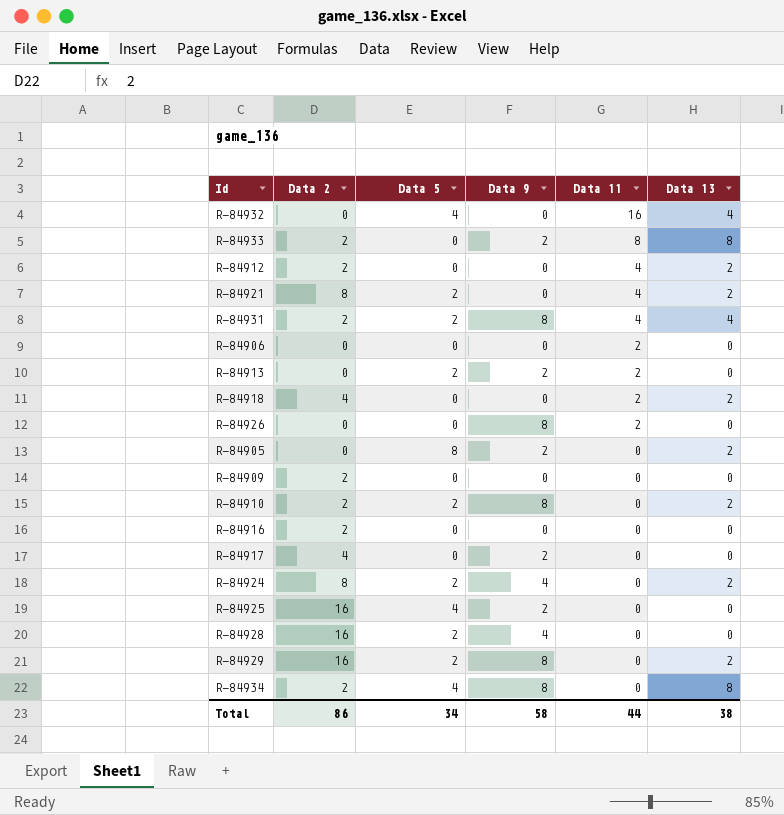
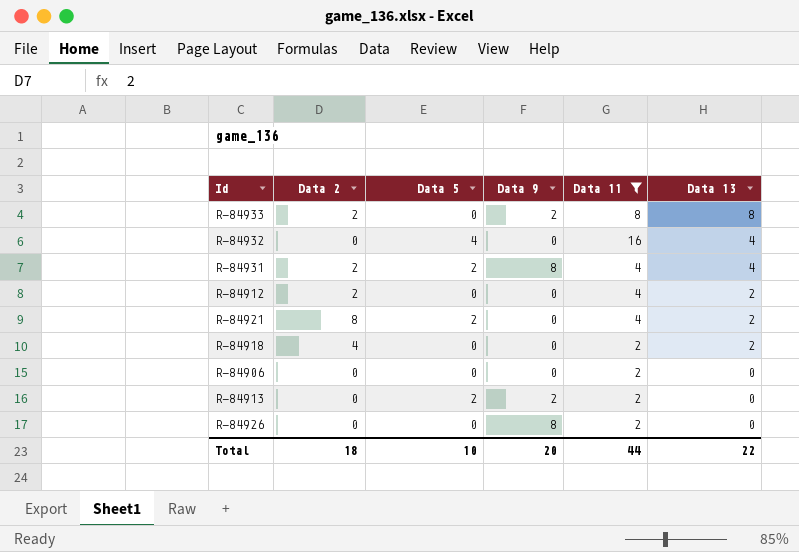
filter: none -> Data 11 != 0
row order: Data 11 descending -> Data 13 descending
Total | Data 2: 86 -> 18
Total | Data 5: 34 -> 10
Total | Data 9: 58 -> 20
Total | Data 13: 38 -> 22

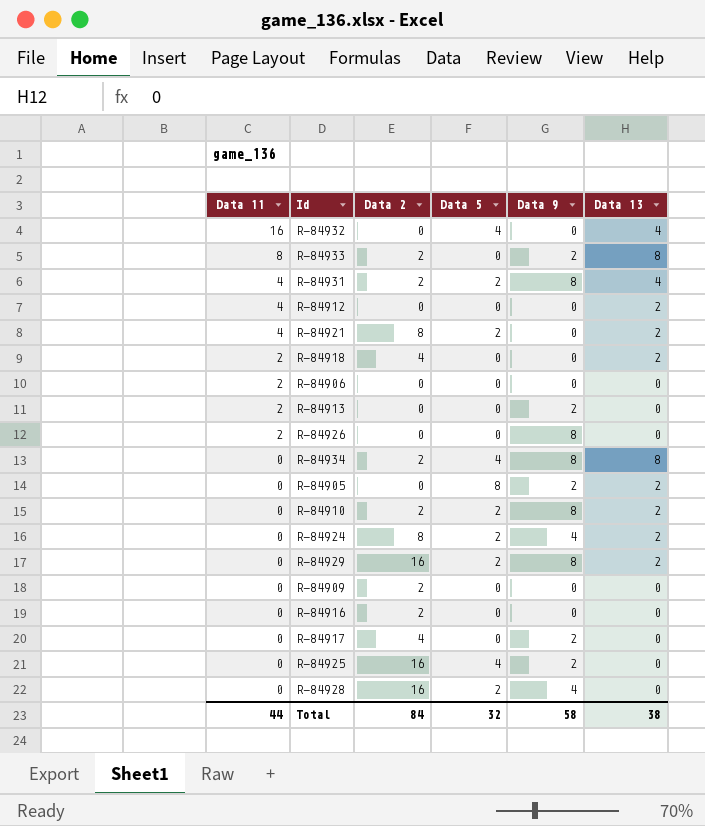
filter: Data 11 != 0 -> none
row order: Data 13 descending -> Data 11 descending
column Data 11 | position: 5 -> 1
R-84912 | Data 2: 2 -> 0
R-84913 | Data 5: 2 -> 0
Total | Data 2: 18 -> 84
Total | Data 5: 10 -> 32
Total | Data 9: 20 -> 58
Total | Data 13: 22 -> 38

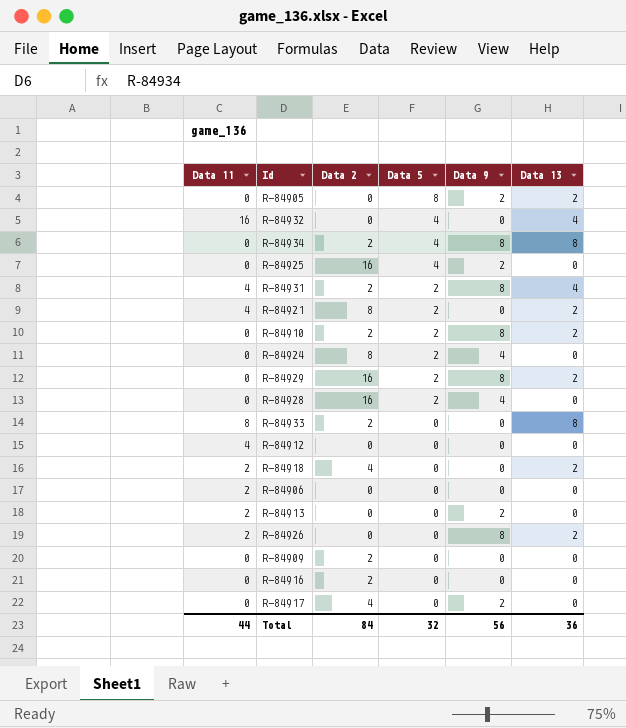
row order: Data 11 descending -> Data 5 descending
R-84924 | Data 13: 2 -> 0
R-84933 | Data 9: 2 -> 0
R-84912 | Data 13: 2 -> 0
R-84926 | Data 13: 0 -> 2
Total | Data 9: 58 -> 56
Total | Data 13: 38 -> 36

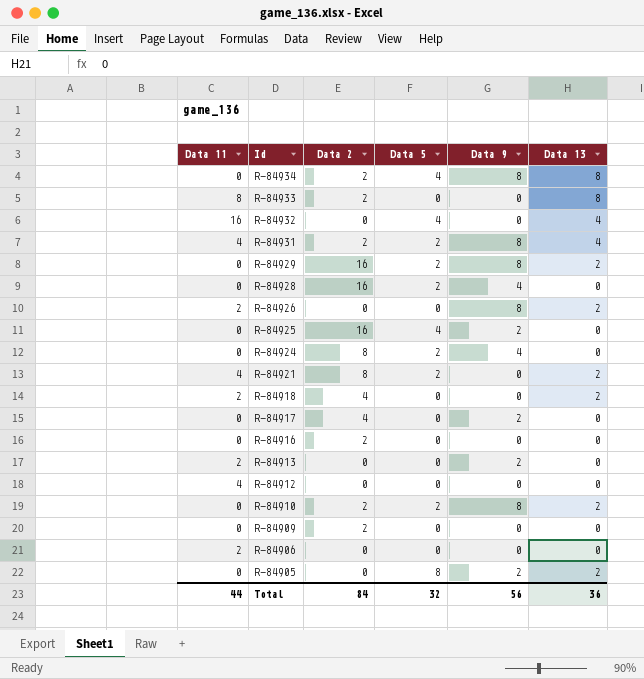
row order: Data 5 descending -> Id descending

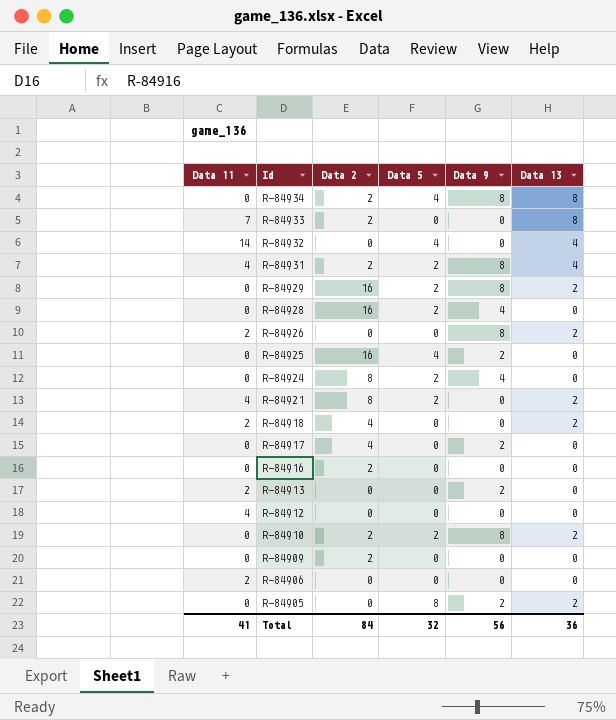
R-84933 | Data 11: 8 -> 7
R-84932 | Data 11: 16 -> 14
Total | Data 11: 44 -> 41

